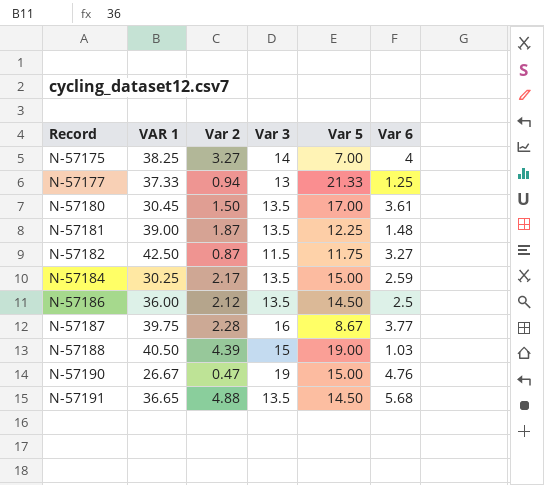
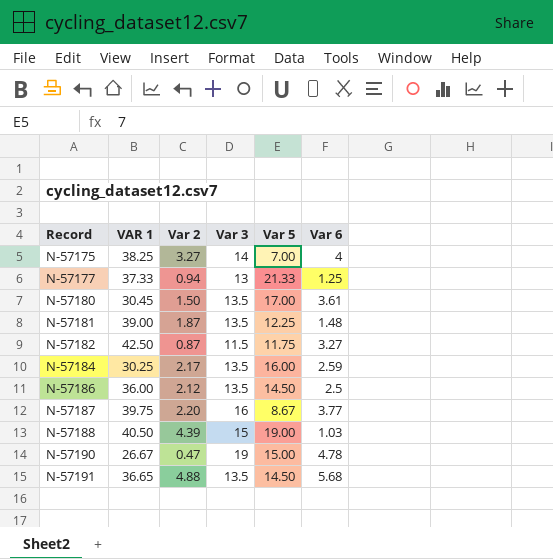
N-57184 | Var 5: 15.00 -> 16.00
N-57187 | Var 2: 2.28 -> 2.20
N-57190 | Var 6: 4.76 -> 4.78

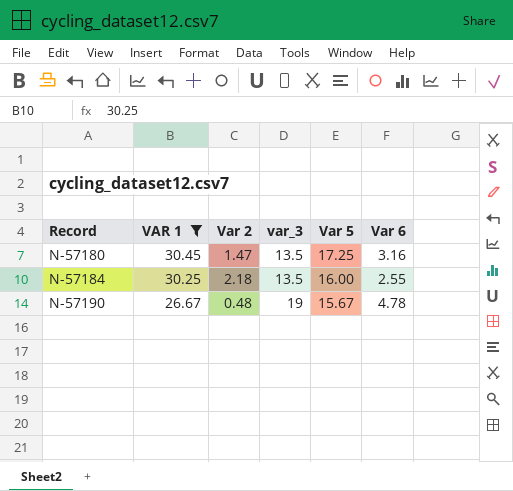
filter: none -> VAR 1 <= 30.45
column name: Var 3 -> var_3
N-57180 | Var 2: 1.50 -> 1.47
N-57180 | Var 5: 17.00 -> 17.25
N-57180 | Var 6: 3.61 -> 3.16
N-57184 | Var 2: 2.17 -> 2.18
N-57184 | Var 6: 2.59 -> 2.55
N-57190 | Var 2: 0.47 -> 0.48
N-57190 | Var 5: 15.00 -> 15.67

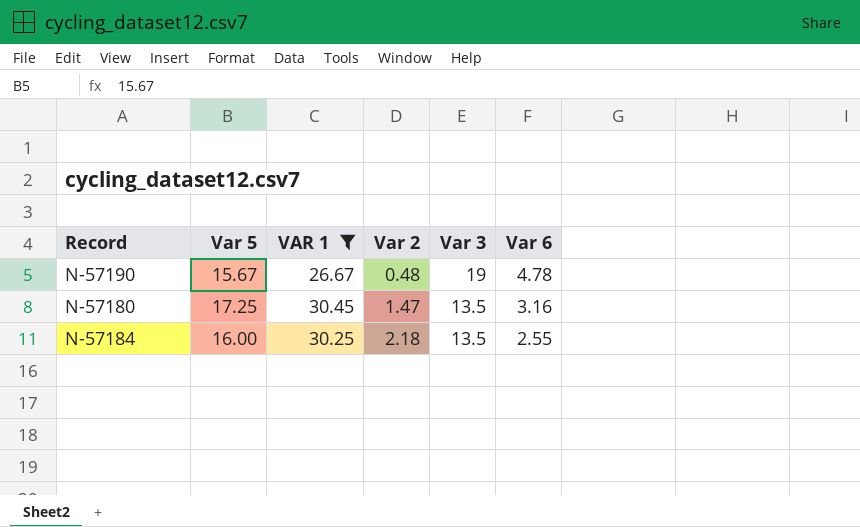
row order: Record ascending -> Var 2 ascending
column Var 5 | position: 5 -> 2
column name: var_3 -> Var 3

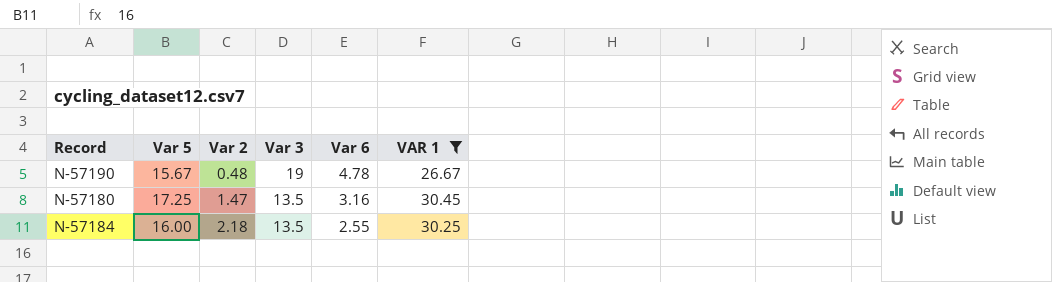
column VAR 1 | position: 3 -> 6

